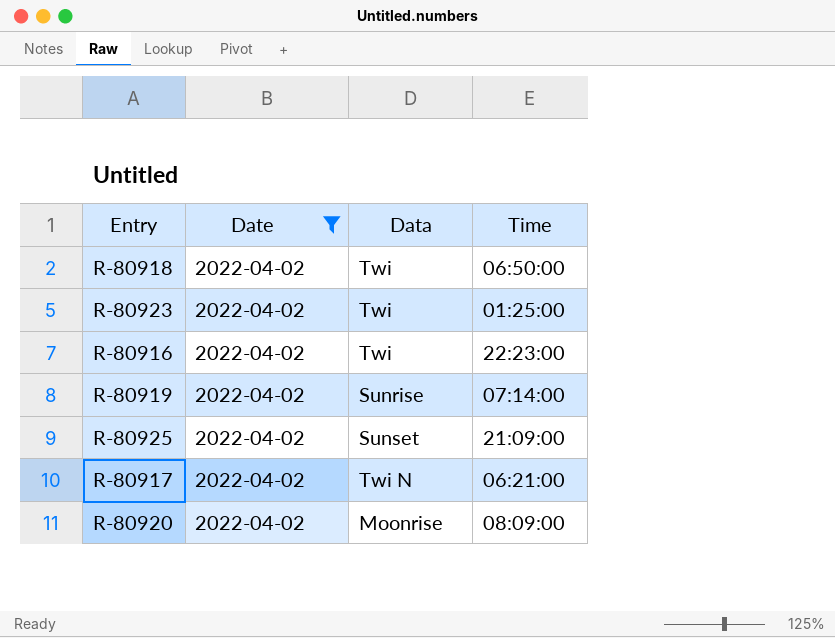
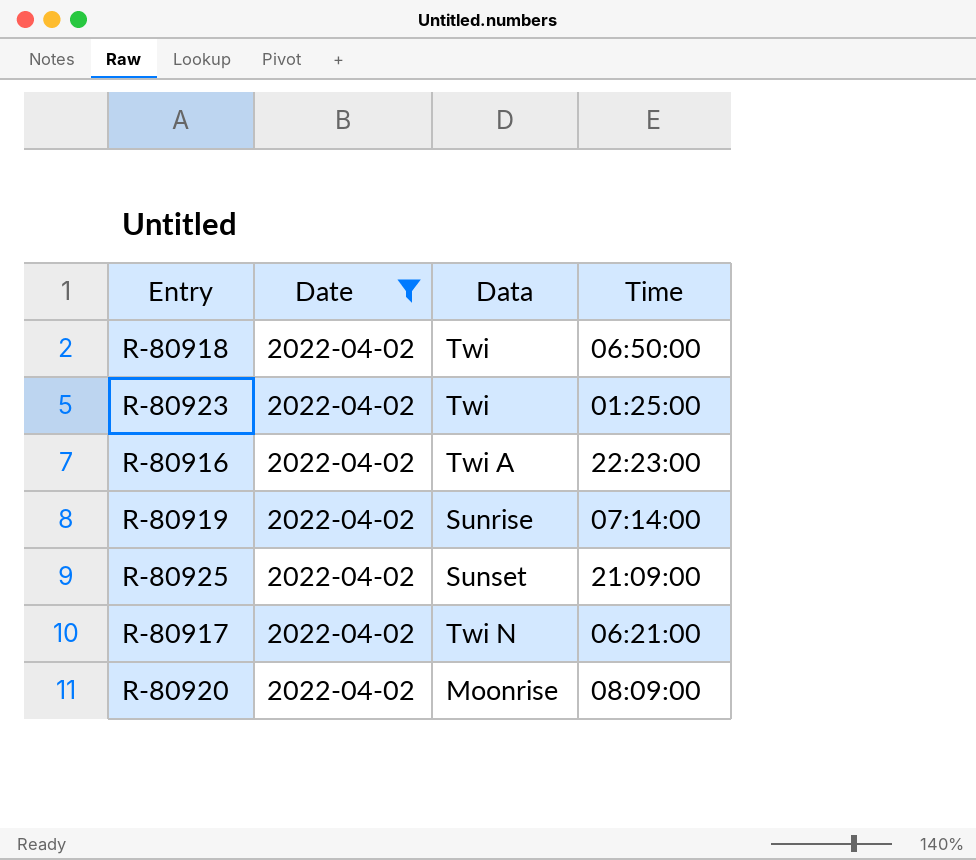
R-80916 | Data: Twi -> Twi A

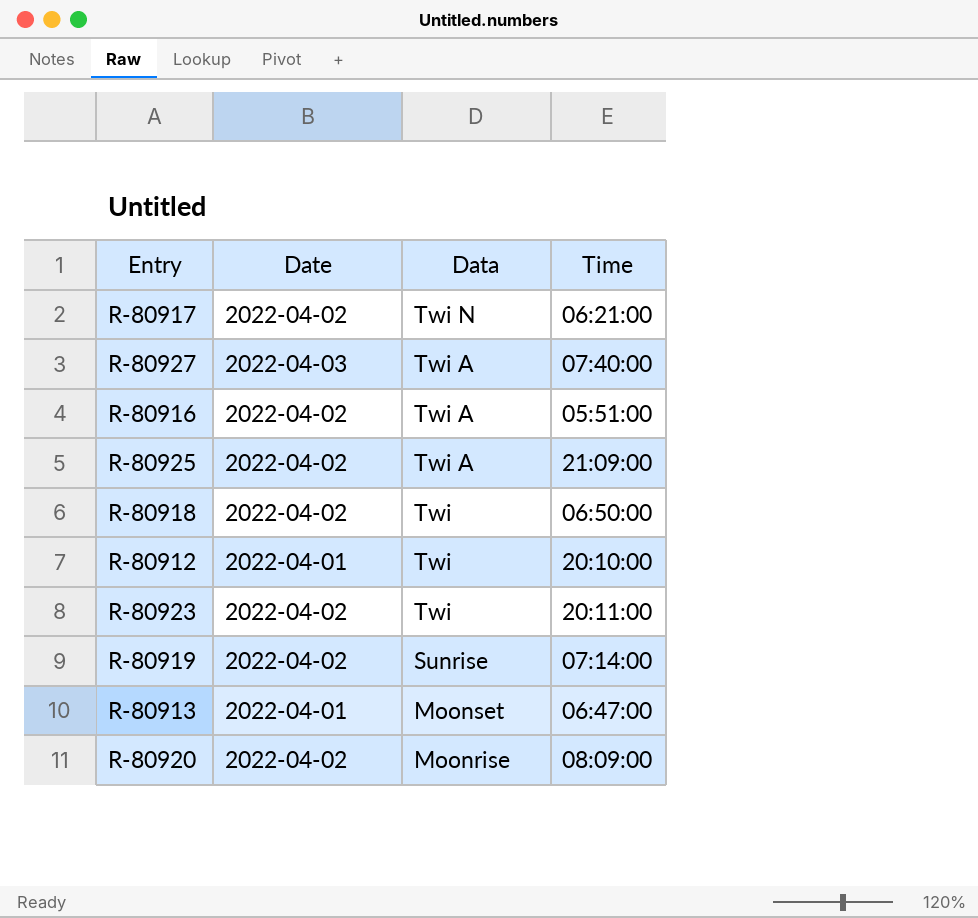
filter: Date = 2022-04-02 -> none
row order: none -> Data descending
R-80916 | Time: 22:23:00 -> 05:51:00
R-80925 | Data: Sunset -> Twi A
R-80923 | Time: 01:25:00 -> 20:11:00

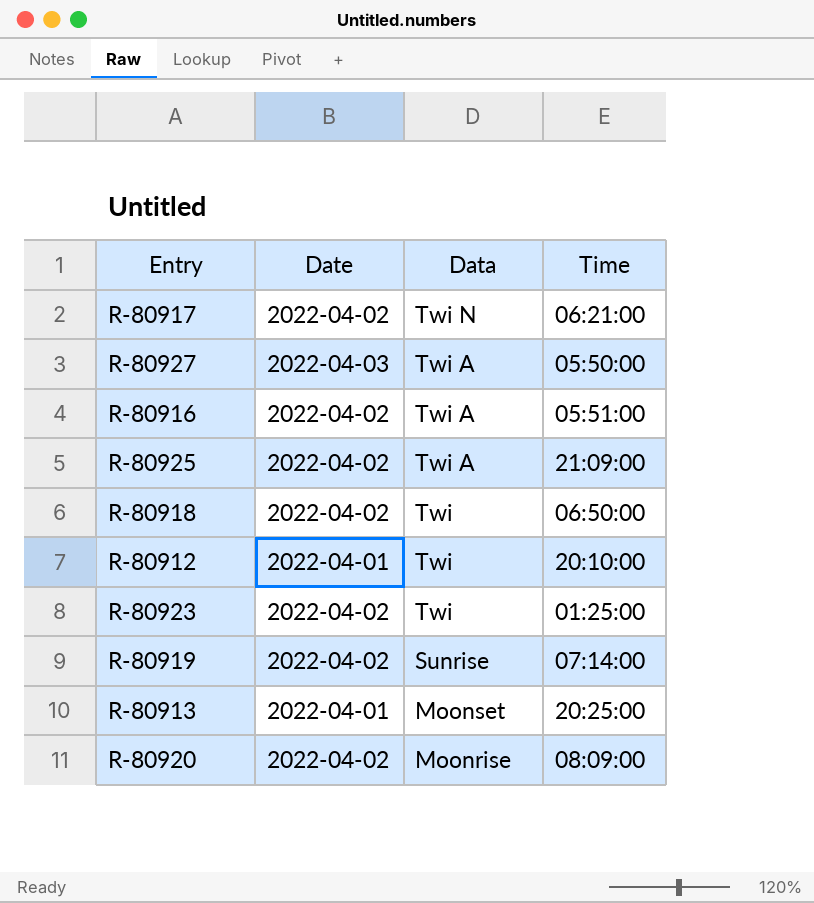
R-80927 | Time: 07:40:00 -> 05:50:00
R-80923 | Time: 20:11:00 -> 01:25:00
R-80913 | Time: 06:47:00 -> 20:25:00

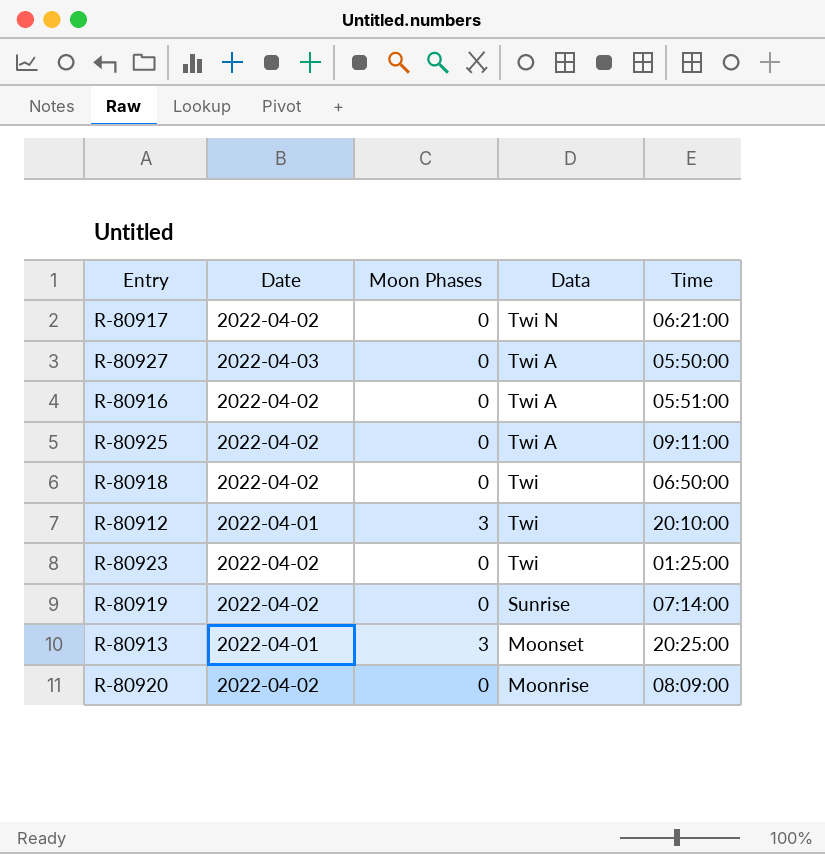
column Moon Phases | position: none -> 3
R-80925 | Time: 21:09:00 -> 09:11:00

